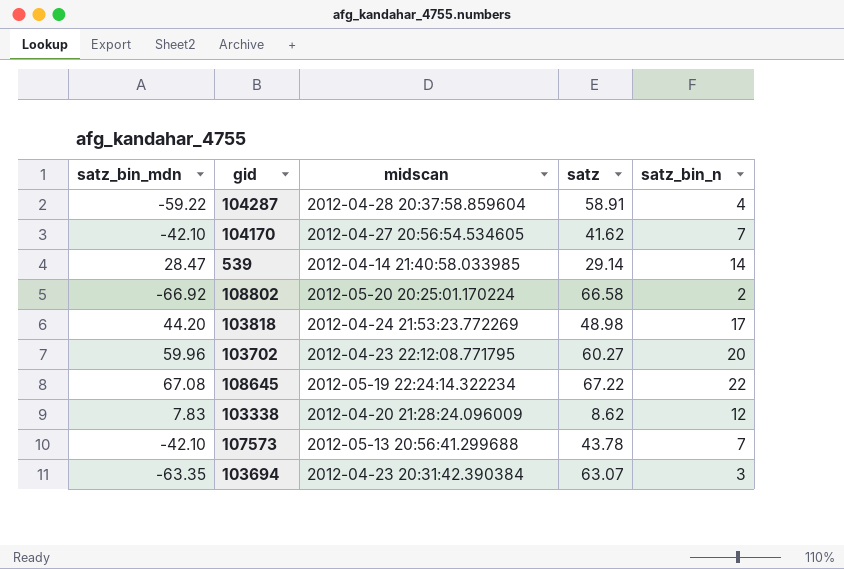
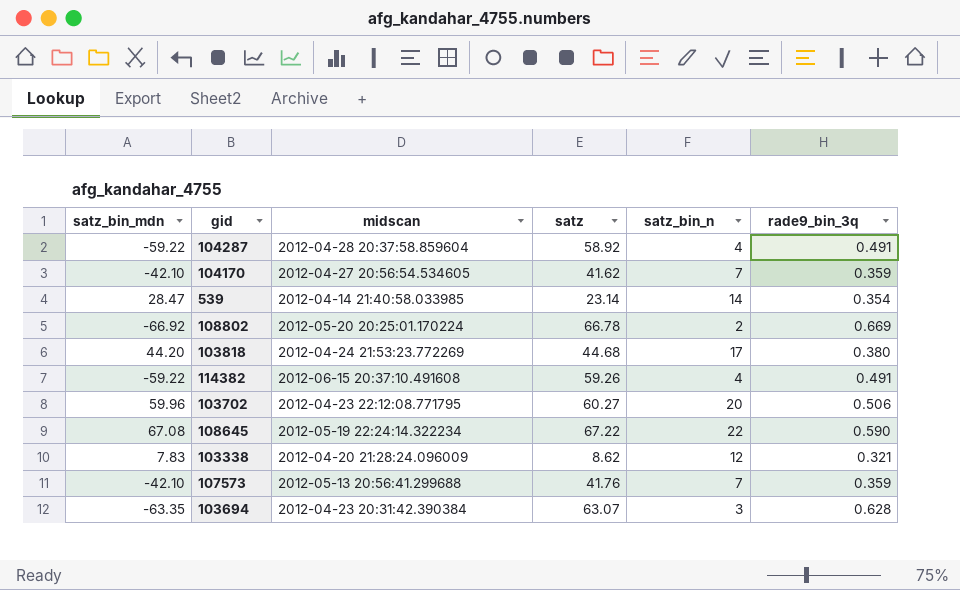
column rade9_bin_3q | position: none -> 6
104287 | satz: 58.91 -> 58.92
539 | satz: 29.14 -> 23.14
108802 | satz: 66.58 -> 66.78
103818 | satz: 48.98 -> 44.68
row 114382: none -> -59.22 | 2012-06-15 20:37:10.491608 | 59.26 | 4 | 0.491
107573 | satz: 43.78 -> 41.76

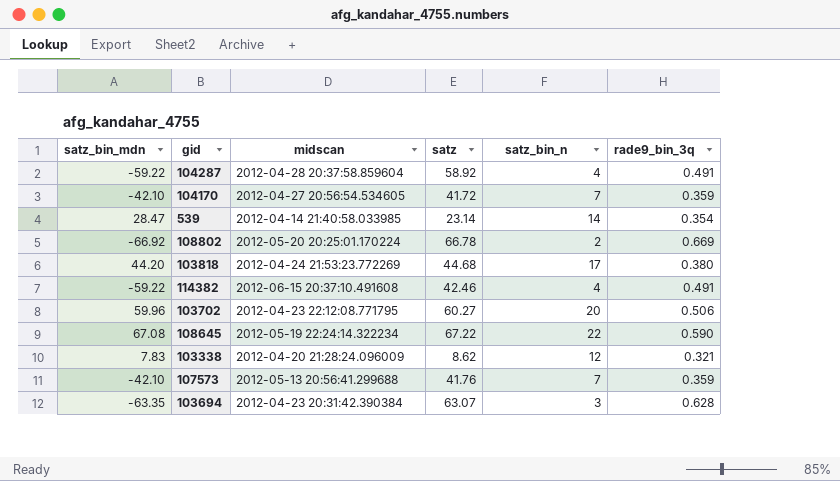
104170 | satz: 41.62 -> 41.72
114382 | satz: 59.26 -> 42.46

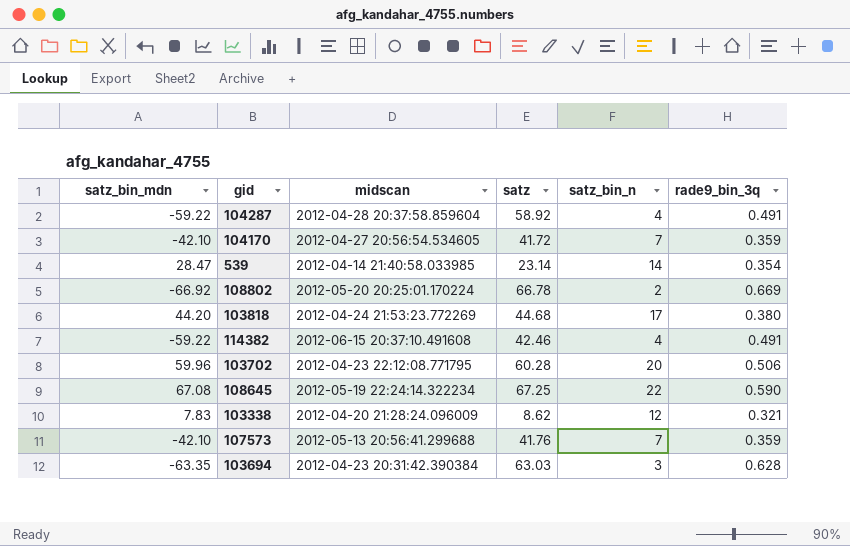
103702 | satz: 60.27 -> 60.28
108645 | satz: 67.22 -> 67.25
103694 | satz: 63.07 -> 63.03

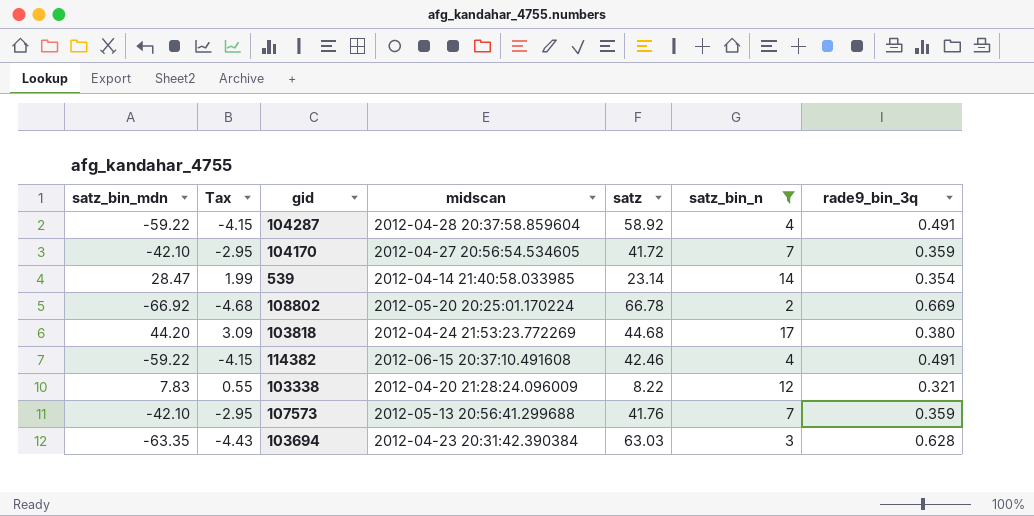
filter: none -> satz_bin_n <= 17
column Tax | formula: none -> [satz_bin_mdn] * 0.07
103338 | satz: 8.62 -> 8.22

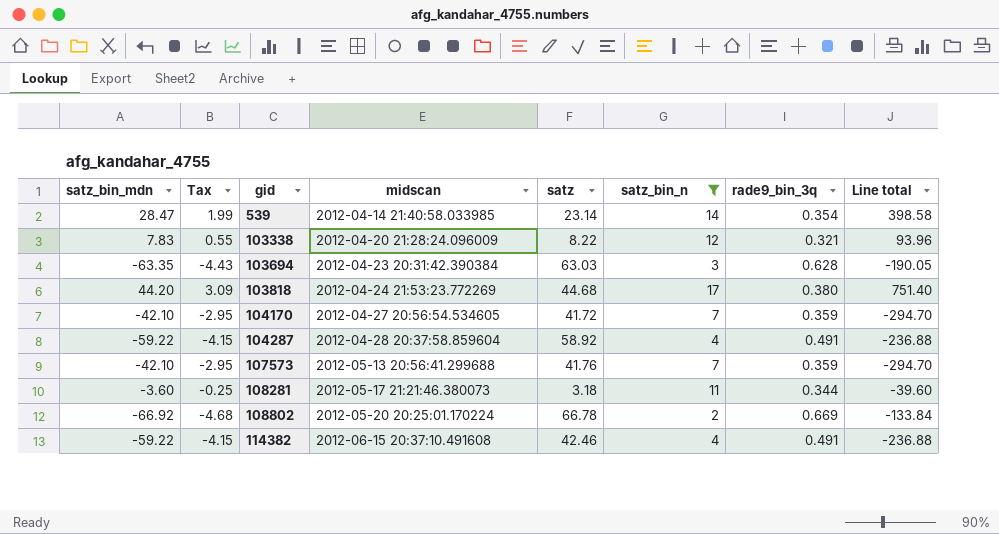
row order: none -> gid ascending
column Line total | formula: none -> [satz_bin_mdn] * [satz_bin_n]
row 108281: none -> -3.60 | -0.25 | 2012-05-17 21:21:46.380073 | 3.18 | 11 | 0.344 | -39.60

